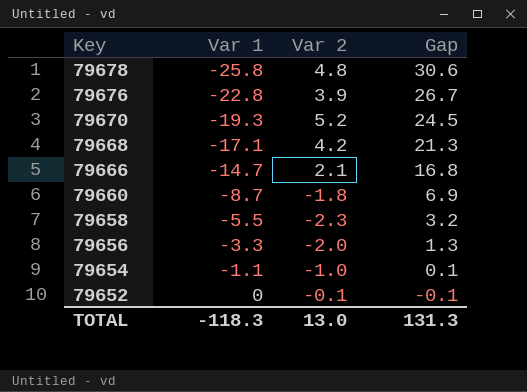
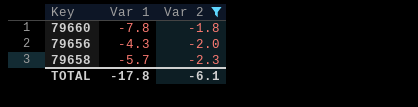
filter: none -> Var 2 <= -1.8
row order: Key descending -> Var 2 descending
column Gap | formula: [Var 2] - [Var 1] -> none
79660 | Var 1: -8.7 -> -7.8
79656 | Var 1: -3.3 -> -4.3
79658 | Var 1: -5.5 -> -5.7
TOTAL | Var 1: -118.3 -> -17.8
TOTAL | Var 2: 13.0 -> -6.1

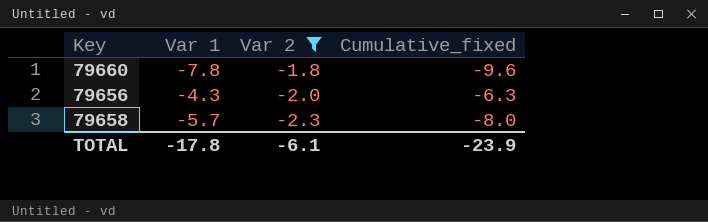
column Cumulative_fixed | formula: none -> [Var 1] + [Var 2]

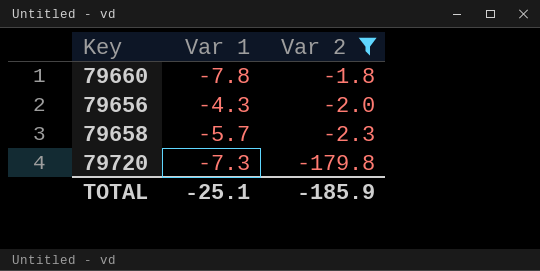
column Cumulative_fixed | formula: [Var 1] + [Var 2] -> none
row 79720: none -> -7.3 | -179.8
TOTAL | Var 1: -17.8 -> -25.1
TOTAL | Var 2: -6.1 -> -185.9

